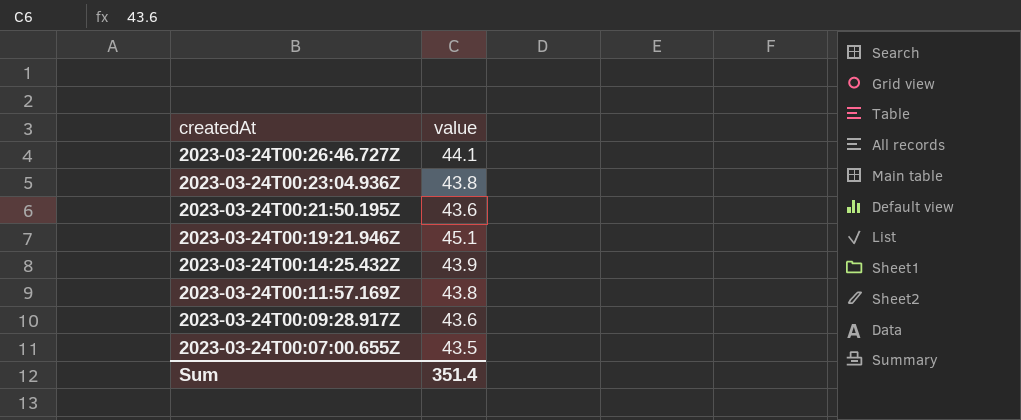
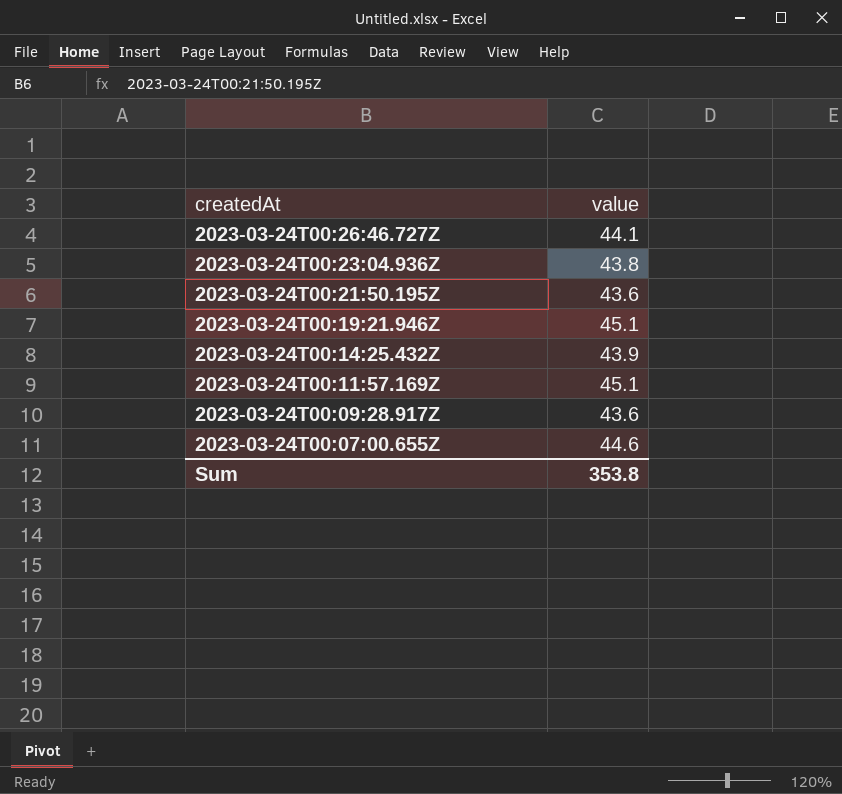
2023-03-24T00:11:57.169Z | value: 43.8 -> 45.1
2023-03-24T00:07:00.655Z | value: 43.5 -> 44.6
Sum | value: 351.4 -> 353.8

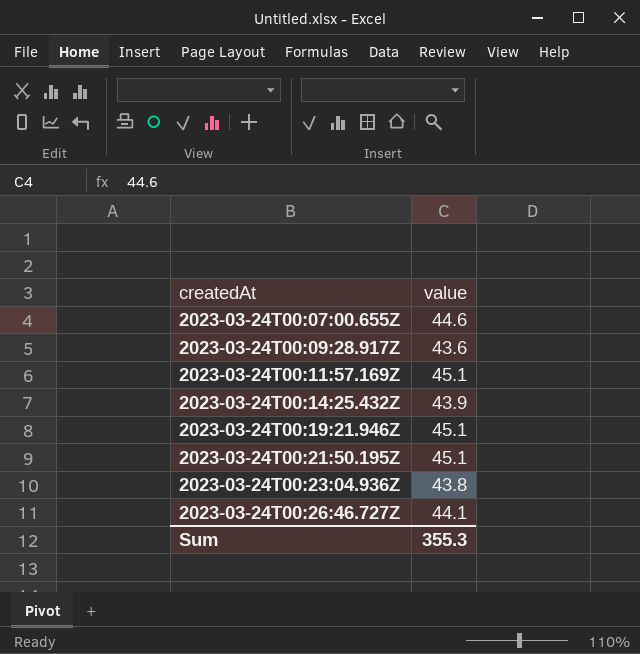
row order: createdAt descending -> createdAt ascending
2023-03-24T00:21:50.195Z | value: 43.6 -> 45.1
Sum | value: 353.8 -> 355.3

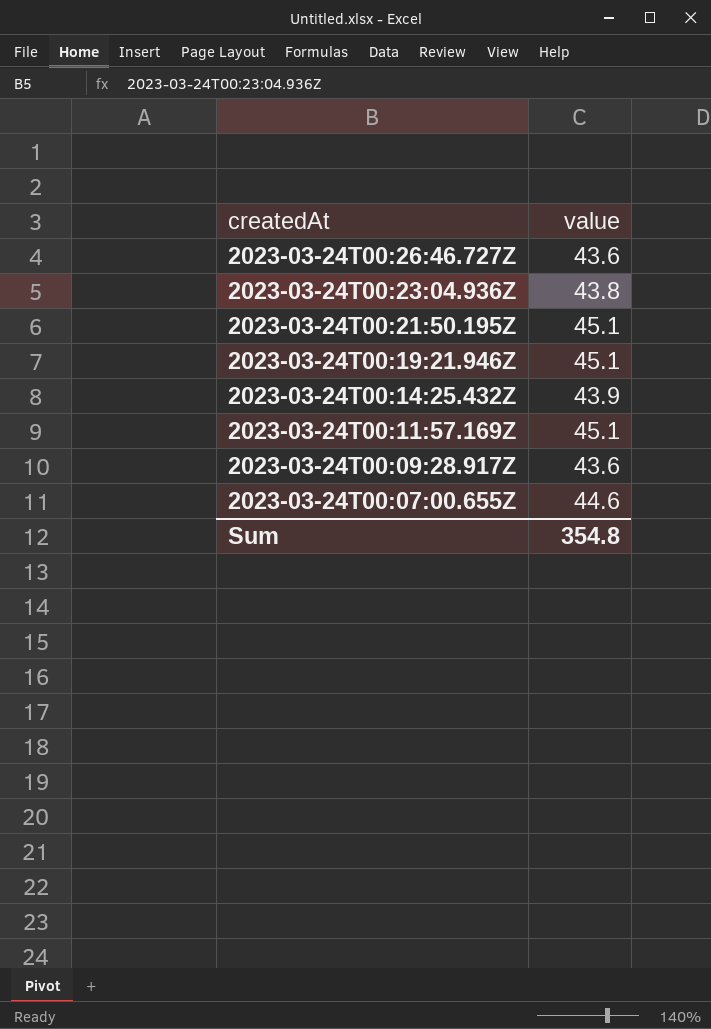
row order: createdAt ascending -> createdAt descending
2023-03-24T00:26:46.727Z | value: 44.1 -> 43.6
Sum | value: 355.3 -> 354.8

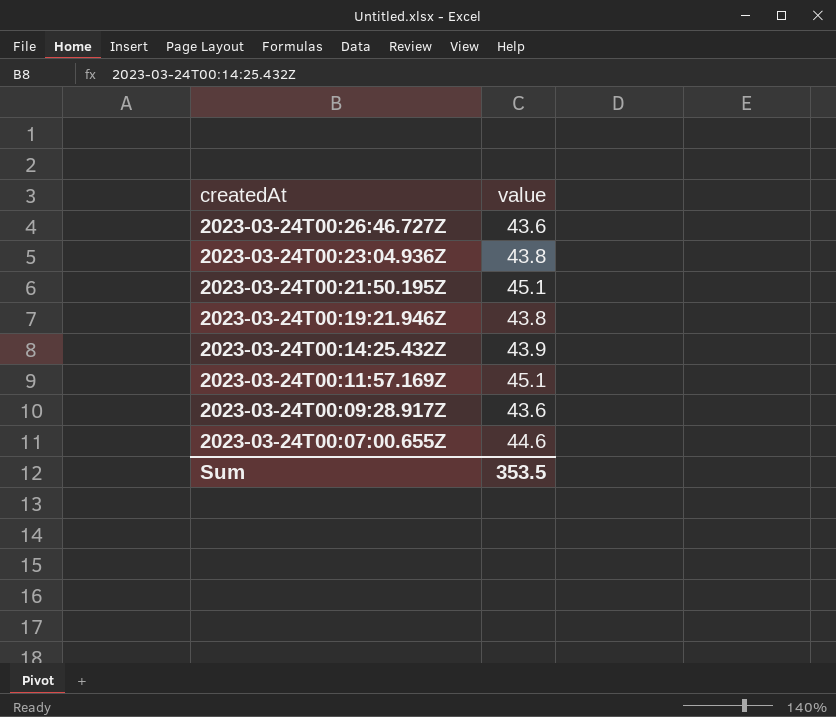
2023-03-24T00:19:21.946Z | value: 45.1 -> 43.8
Sum | value: 354.8 -> 353.5

